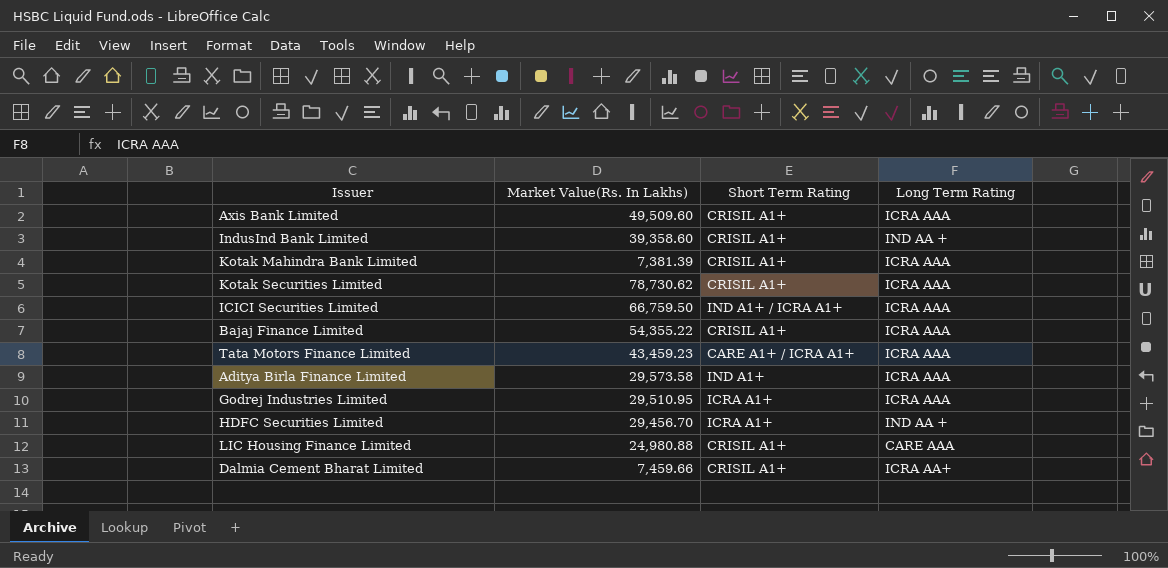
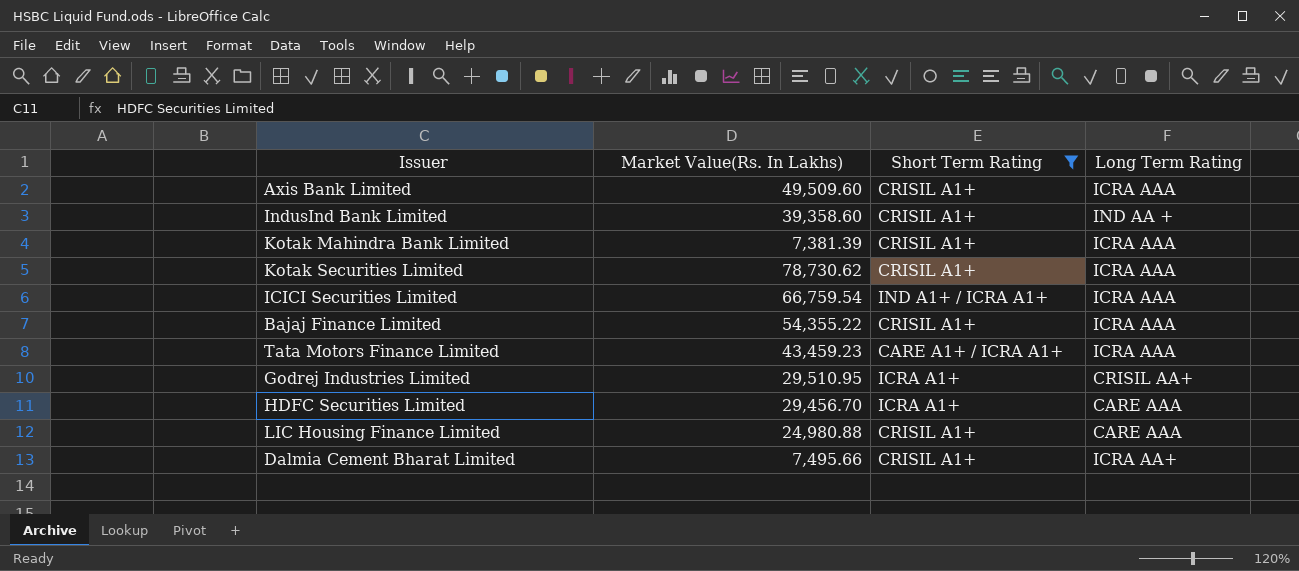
filter: none -> Short Term Rating != IND A1+
ICICI Securities Limited | Market Value(Rs. In Lakhs): 66,759.50 -> 66,759.54
Godrej Industries Limited | Long Term Rating: ICRA AAA -> CRISIL AA+
HDFC Securities Limited | Long Term Rating: IND AA + -> CARE AAA
Dalmia Cement Bharat Limited | Market Value(Rs. In Lakhs): 7,459.66 -> 7,495.66

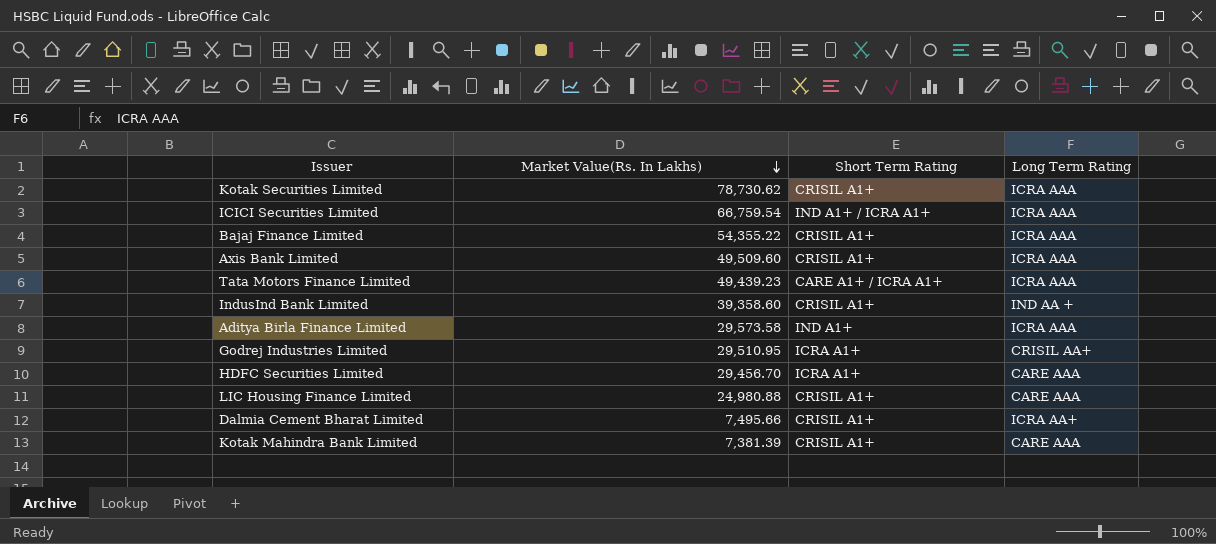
filter: Short Term Rating != IND A1+ -> none
row order: none -> Market Value(Rs. In Lakhs) descending
Tata Motors Finance Limited | Market Value(Rs. In Lakhs): 43,459.23 -> 49,439.23
Kotak Mahindra Bank Limited | Long Term Rating: ICRA AAA -> CARE AAA

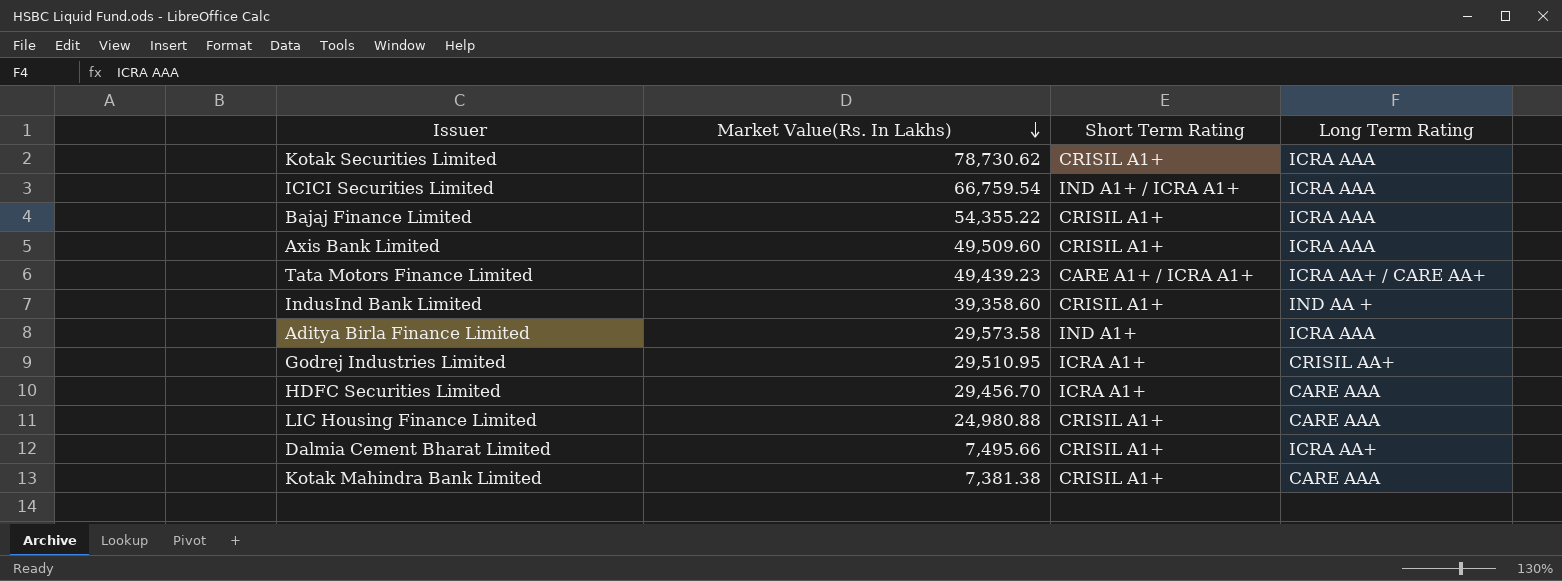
Tata Motors Finance Limited | Long Term Rating: ICRA AAA -> ICRA AA+ / CARE AA+
Kotak Mahindra Bank Limited | Market Value(Rs. In Lakhs): 7,381.39 -> 7,381.38

